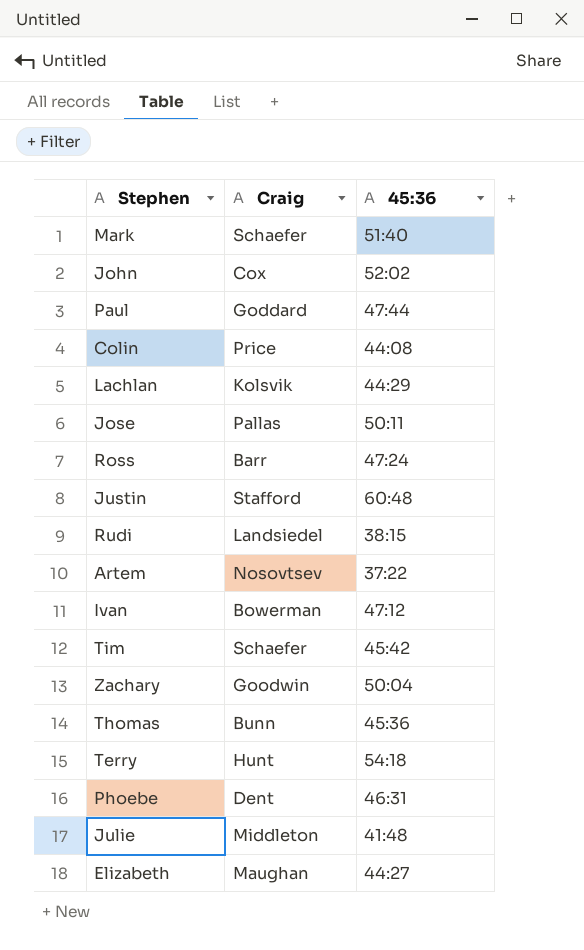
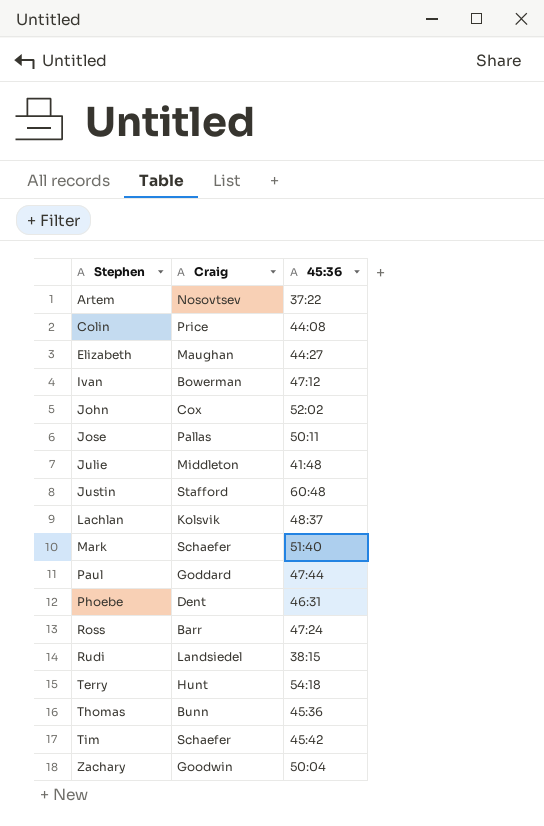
row order: none -> Stephen ascending
Lachlan | 45:36: 44:29 -> 48:37

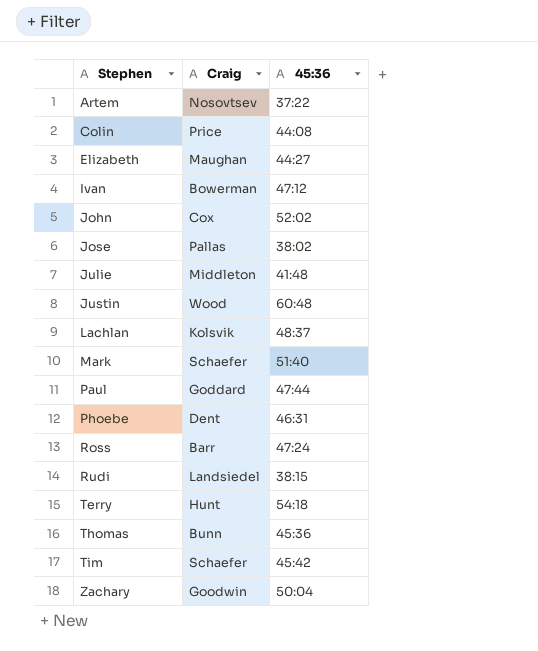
Jose | 45:36: 50:11 -> 38:02
Justin | Craig: Stafford -> Wood

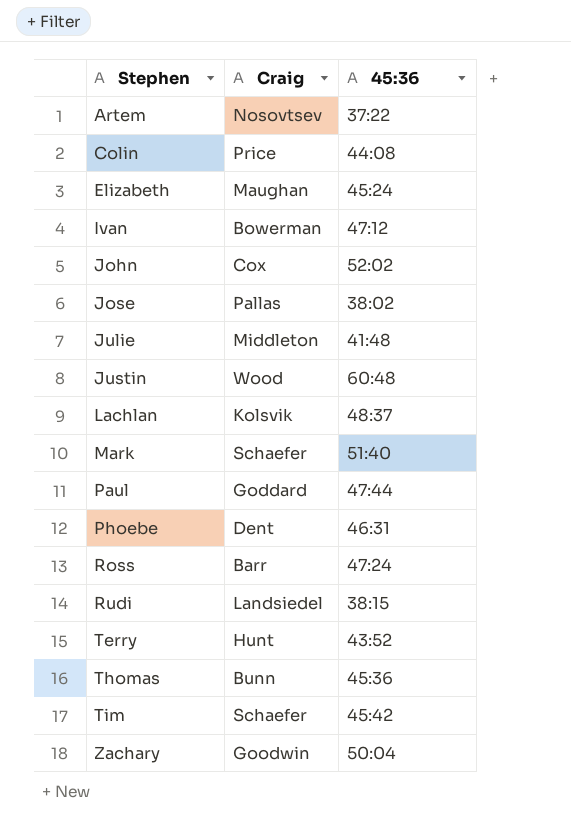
Elizabeth | 45:36: 44:27 -> 45:24
Terry | 45:36: 54:18 -> 43:52

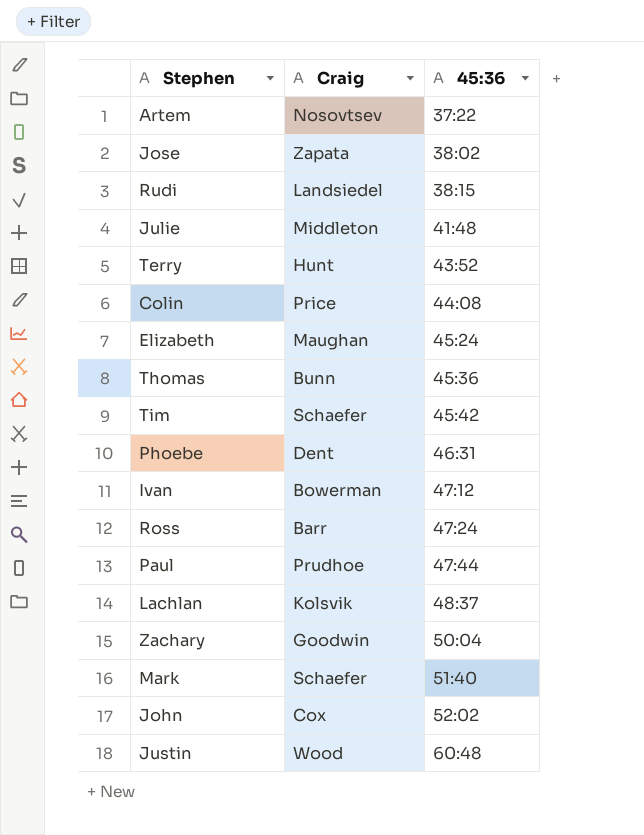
row order: Stephen ascending -> 45:36 ascending
Jose | Craig: Pallas -> Zapata
Paul | Craig: Goddard -> Prudhoe

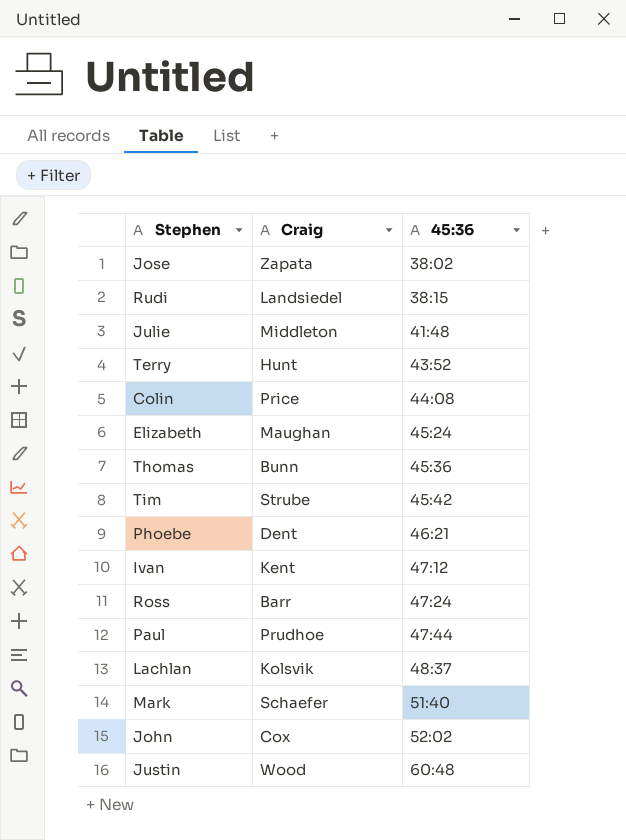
row Artem: Nosovtsev | 37:22 -> none
row Zachary: Goodwin | 50:04 -> none
Tim | Craig: Schaefer -> Strube
Phoebe | 45:36: 46:31 -> 46:21
Ivan | Craig: Bowerman -> Kent

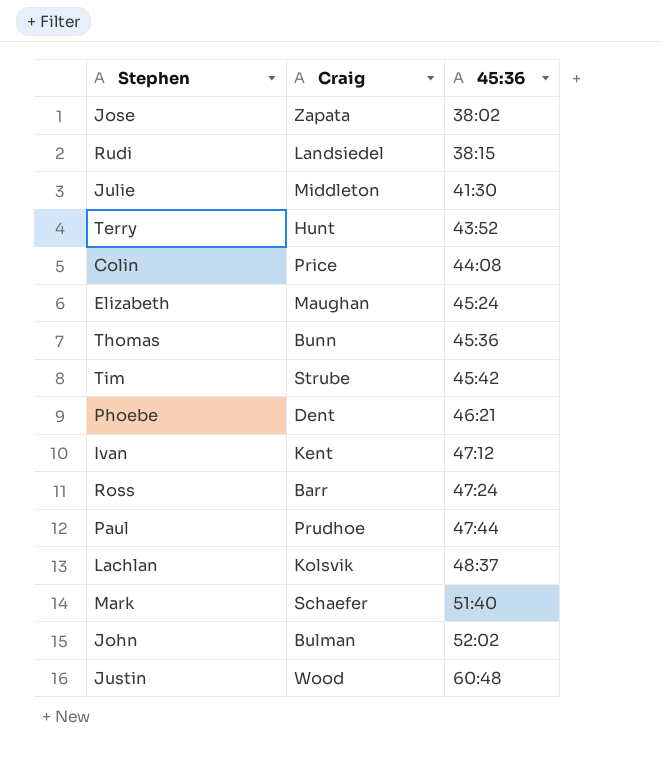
Julie | 45:36: 41:48 -> 41:30
John | Craig: Cox -> Bulman

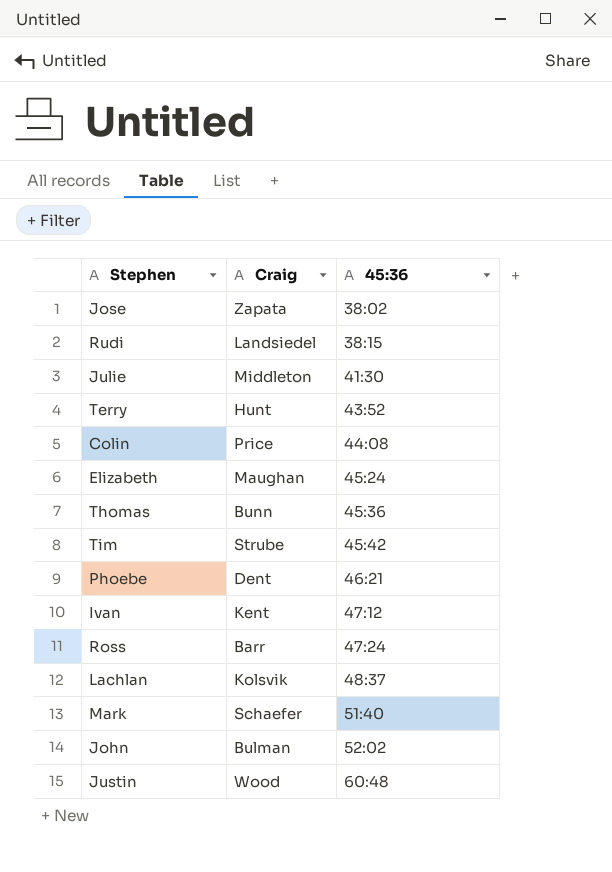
row Paul: Prudhoe | 47:44 -> none

